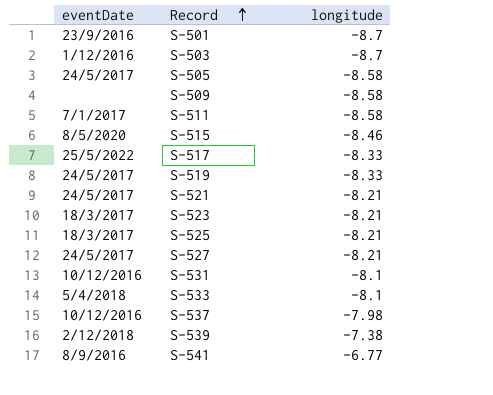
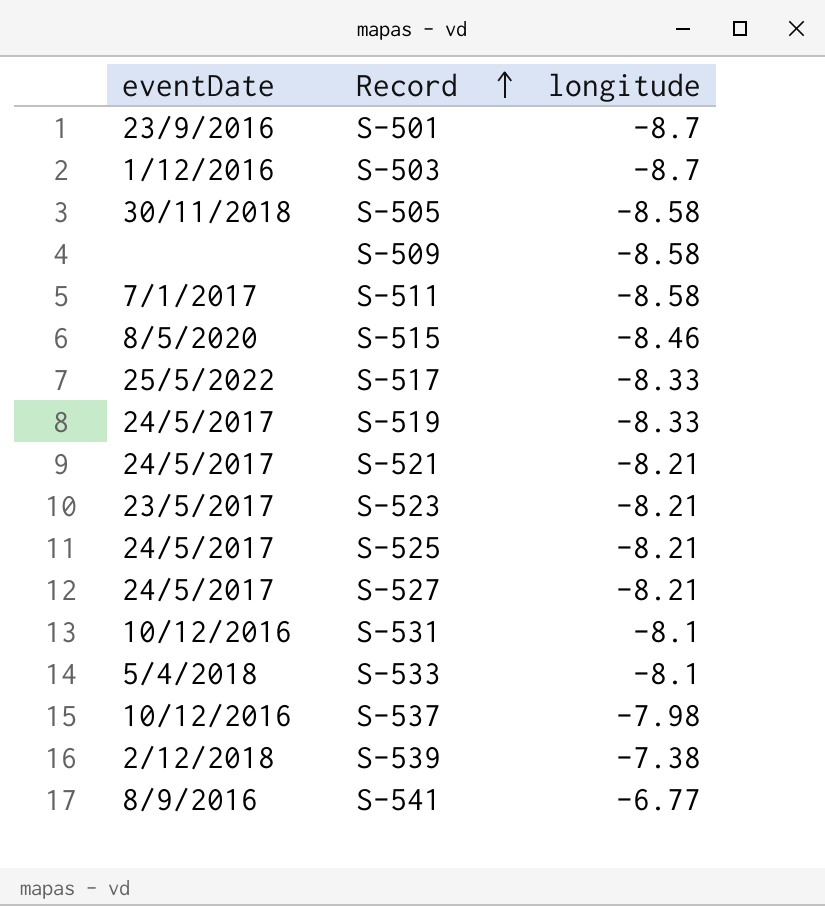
S-505 | eventDate: 24/5/2017 -> 30/11/2018
S-523 | eventDate: 18/3/2017 -> 23/5/2017
S-525 | eventDate: 18/3/2017 -> 24/5/2017

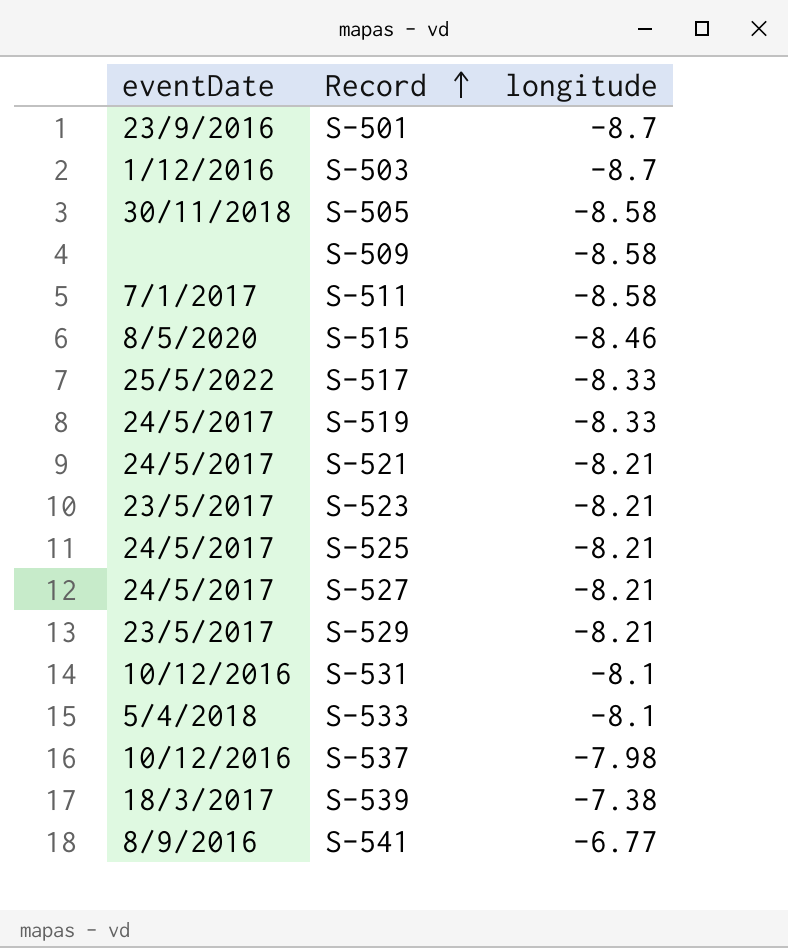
row S-529: none -> 23/5/2017 | -8.21
S-539 | eventDate: 2/12/2018 -> 18/3/2017

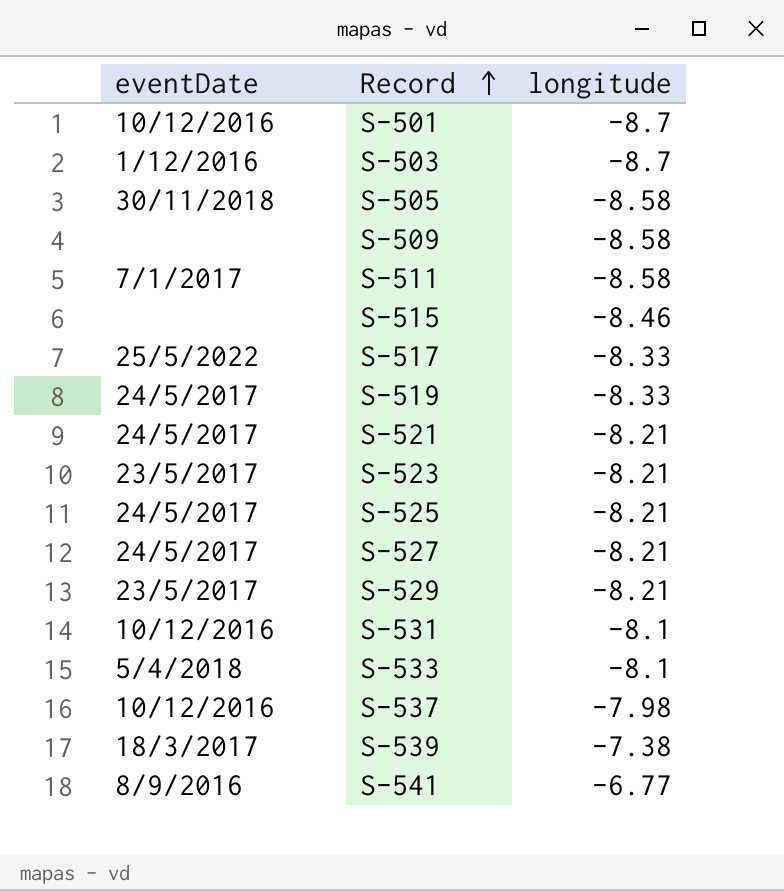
S-501 | eventDate: 23/9/2016 -> 10/12/2016
S-515 | eventDate: 8/5/2020 -> none

